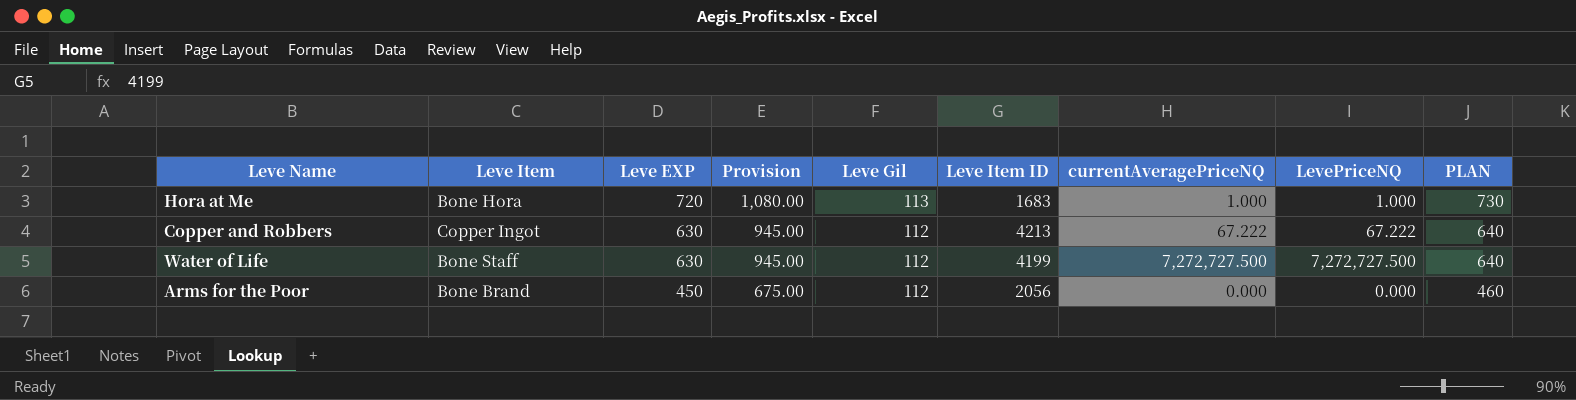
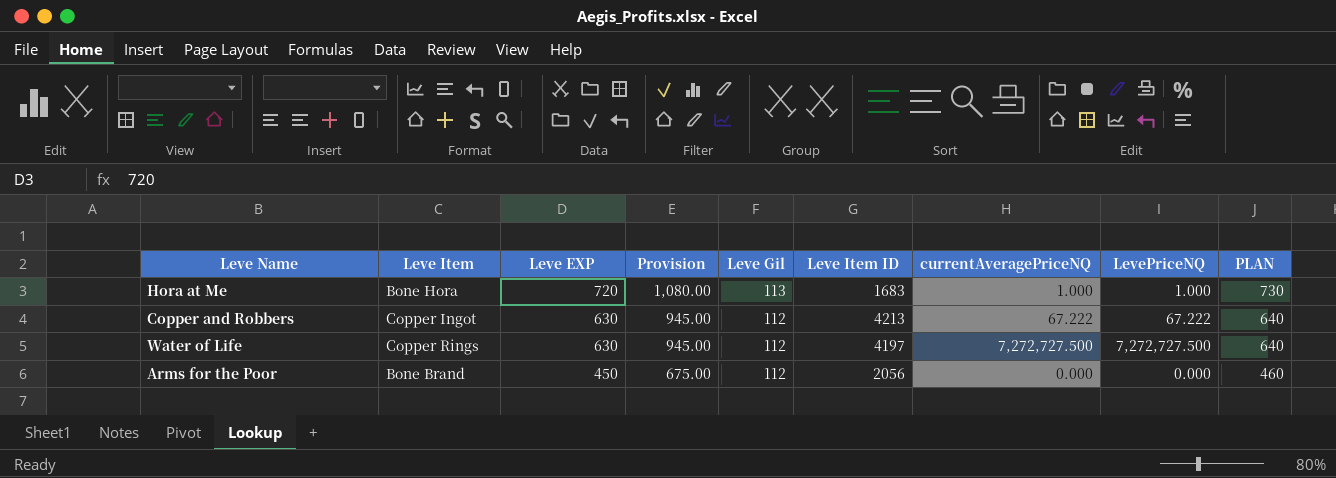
Water of Life | Leve Item: Bone Staff -> Copper Rings
Water of Life | Leve Item ID: 4199 -> 4197

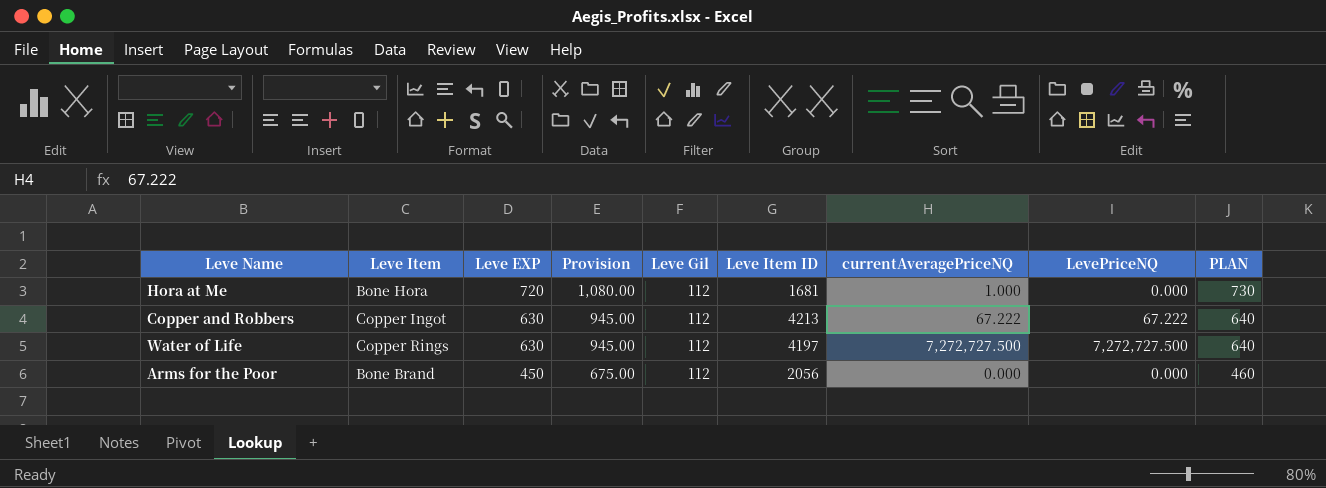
Hora at Me | Leve Gil: 113 -> 112
Hora at Me | Leve Item ID: 1683 -> 1681
Hora at Me | LevePriceNQ: 1.000 -> 0.000

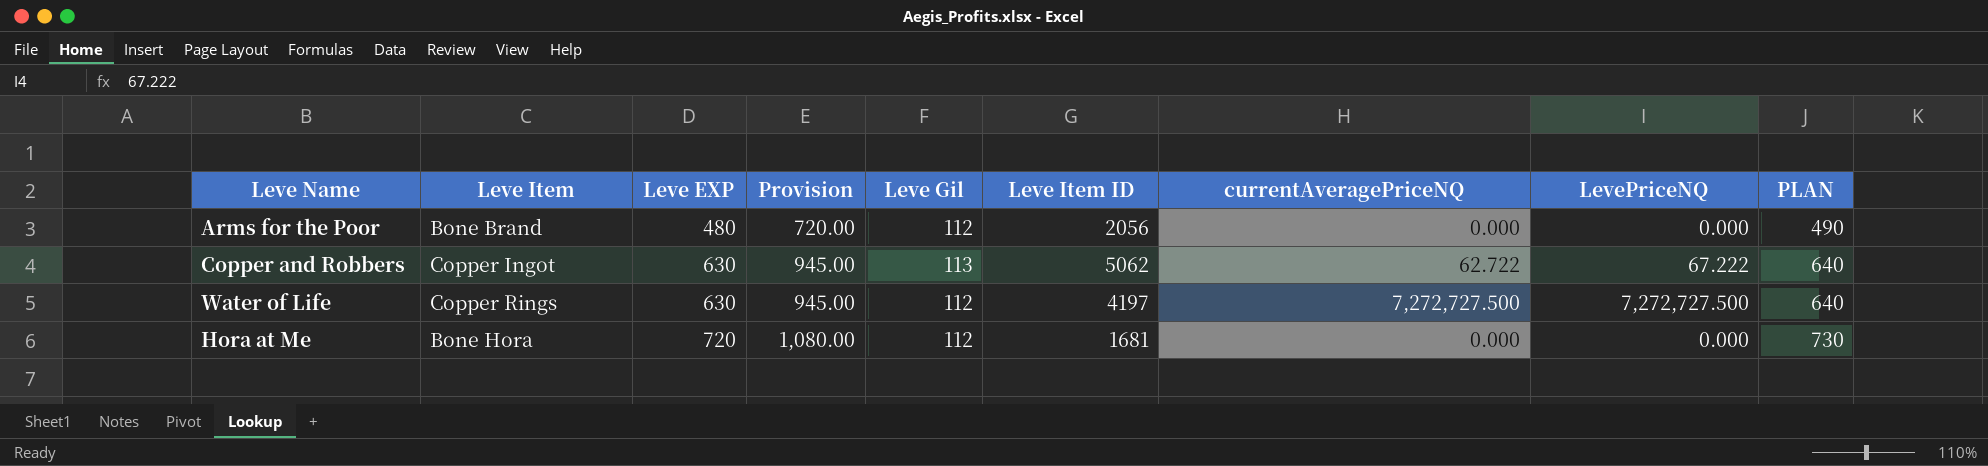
row order: Leve EXP descending -> Leve EXP ascending
Arms for the Poor | Leve EXP: 450 -> 480
Arms for the Poor | Provision: 675.00 -> 720.00
Arms for the Poor | PLAN: 460 -> 490
Copper and Robbers | Leve Gil: 112 -> 113
Copper and Robbers | Leve Item ID: 4213 -> 5062
Copper and Robbers | currentAveragePriceNQ: 67.222 -> 62.722
Hora at Me | currentAveragePriceNQ: 1.000 -> 0.000

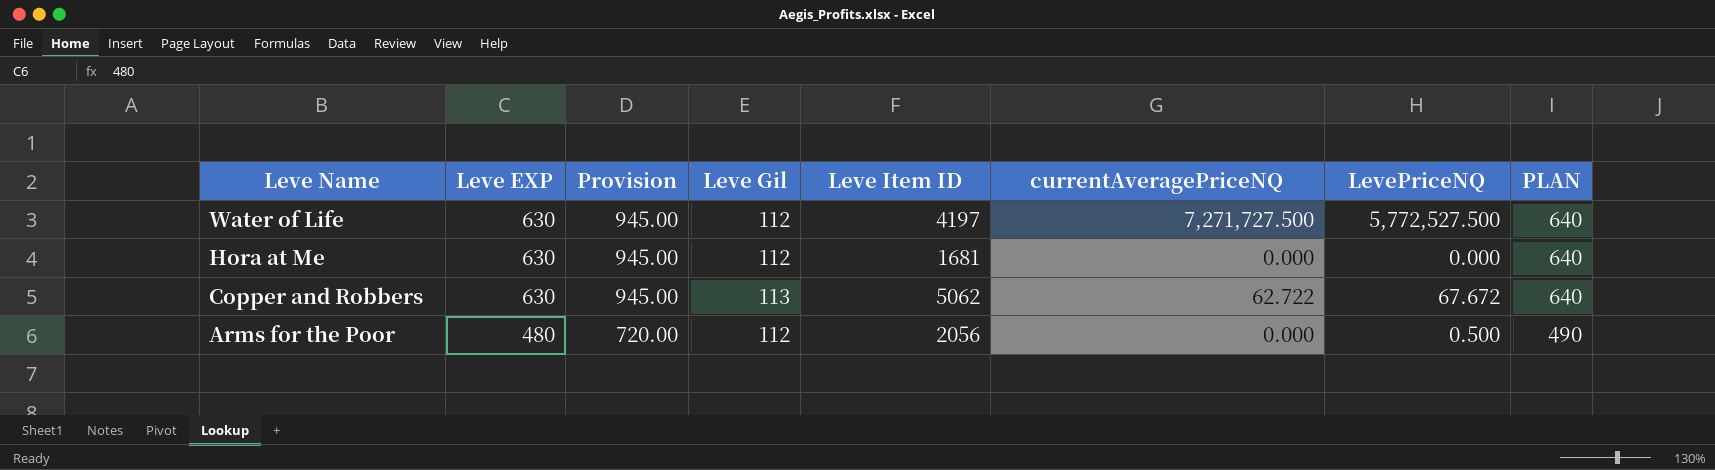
row order: Leve EXP ascending -> Leve Name descending
column Leve Item | position: 2 -> none
Water of Life | currentAveragePriceNQ: 7,272,727.500 -> 7,271,727.500
Water of Life | LevePriceNQ: 7,272,727.500 -> 5,772,527.500
Hora at Me | Leve EXP: 720 -> 630
Hora at Me | Provision: 1,080.00 -> 945.00
Hora at Me | PLAN: 730 -> 640
Copper and Robbers | LevePriceNQ: 67.222 -> 67.672
Arms for the Poor | LevePriceNQ: 0.000 -> 0.500

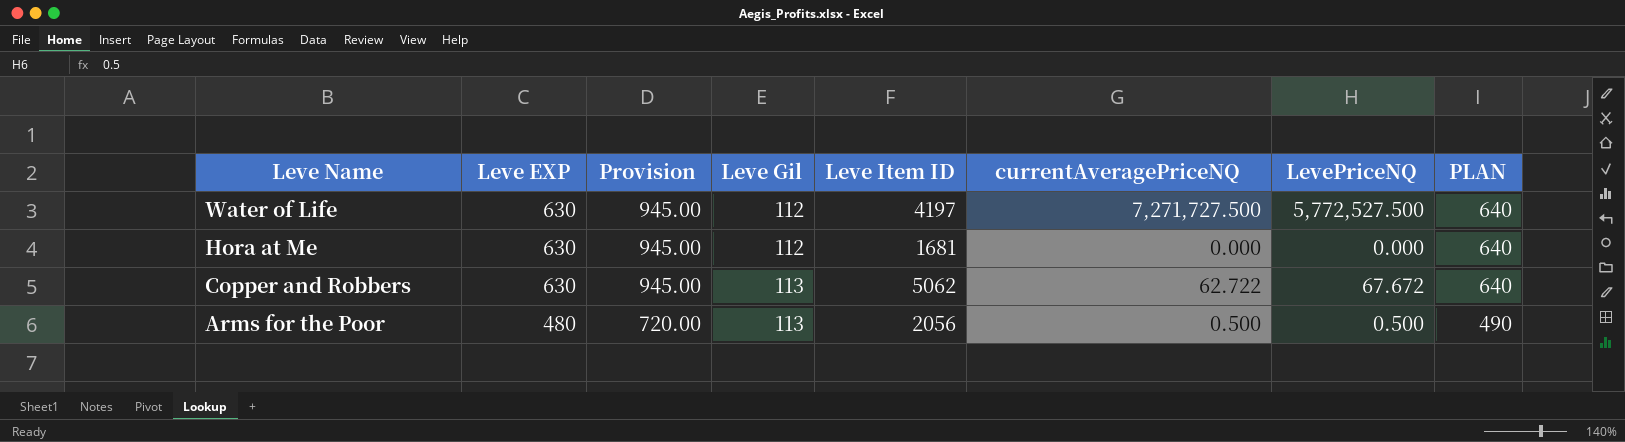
Arms for the Poor | Leve Gil: 112 -> 113
Arms for the Poor | currentAveragePriceNQ: 0.000 -> 0.500

